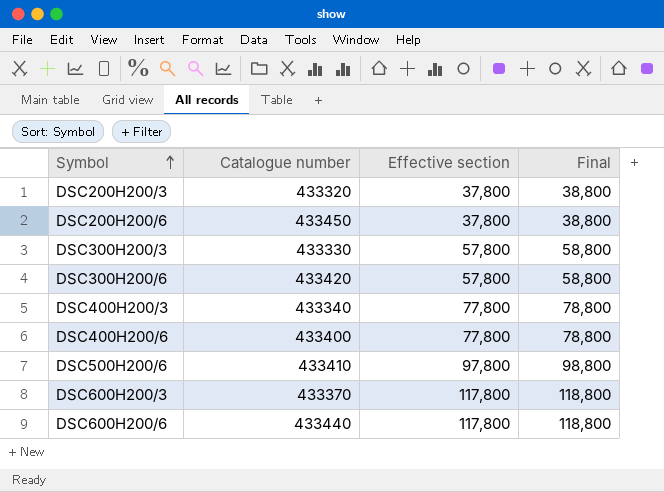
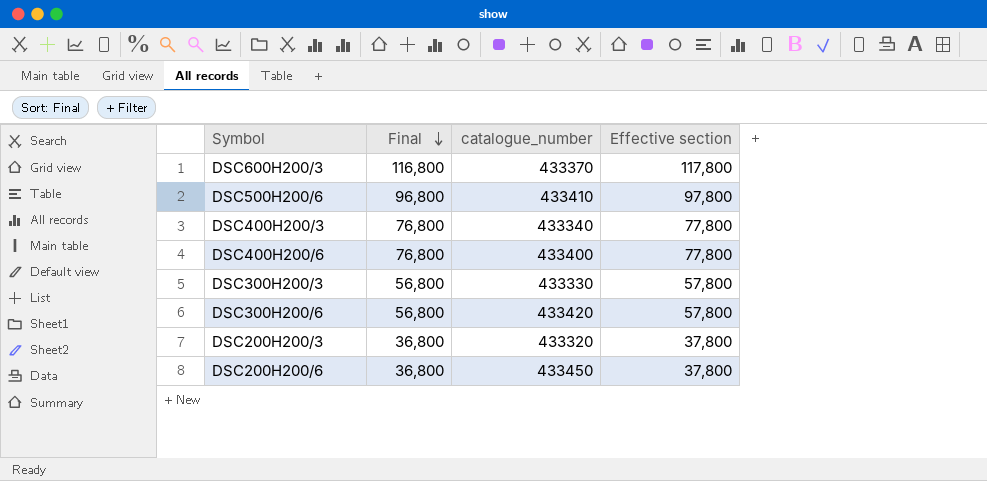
row order: Symbol ascending -> Final descending
column Final | formula: [Effective section] + 1000 -> [Effective section] - 1000
column Final | position: 4 -> 2
column name: Catalogue number -> catalogue_number
row DSC600H200/6: 433440 | 117,800 | 118,800 -> none

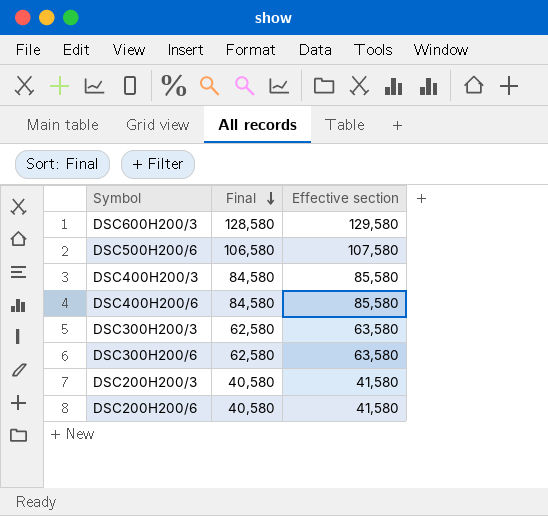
column catalogue_number | position: 3 -> none
DSC600H200/3 | Final: 116,800 -> 128,580
DSC600H200/3 | Effective section: 117,800 -> 129,580
DSC500H200/6 | Final: 96,800 -> 106,580
DSC500H200/6 | Effective section: 97,800 -> 107,580
DSC400H200/3 | Final: 76,800 -> 84,580
DSC400H200/3 | Effective section: 77,800 -> 85,580
DSC400H200/6 | Final: 76,800 -> 84,580
DSC400H200/6 | Effective section: 77,800 -> 85,580
DSC300H200/3 | Final: 56,800 -> 62,580
DSC300H200/3 | Effective section: 57,800 -> 63,580
DSC300H200/6 | Final: 56,800 -> 62,580
DSC300H200/6 | Effective section: 57,800 -> 63,580
DSC200H200/3 | Final: 36,800 -> 40,580
DSC200H200/3 | Effective section: 37,800 -> 41,580
DSC200H200/6 | Final: 36,800 -> 40,580
DSC200H200/6 | Effective section: 37,800 -> 41,580

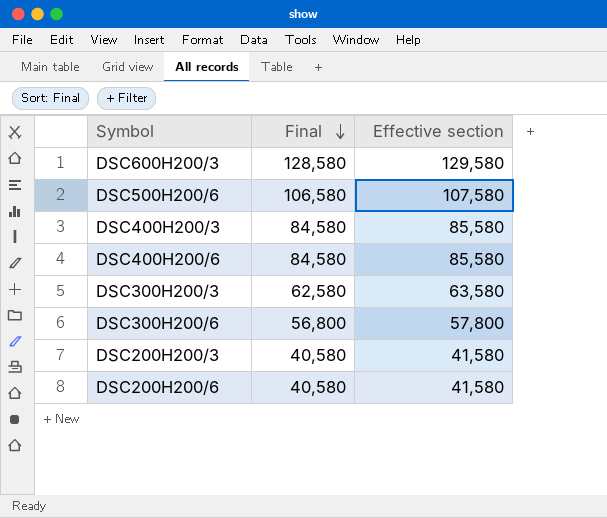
DSC300H200/6 | Final: 62,580 -> 56,800
DSC300H200/6 | Effective section: 63,580 -> 57,800

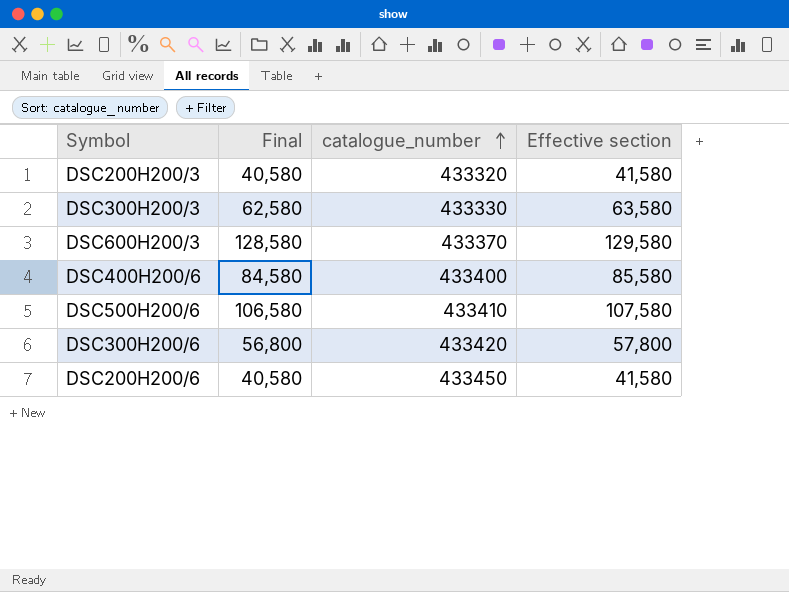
row order: Final descending -> catalogue_number ascending
column catalogue_number | position: none -> 3
row DSC400H200/3: 84,580 | 85,580 -> none

